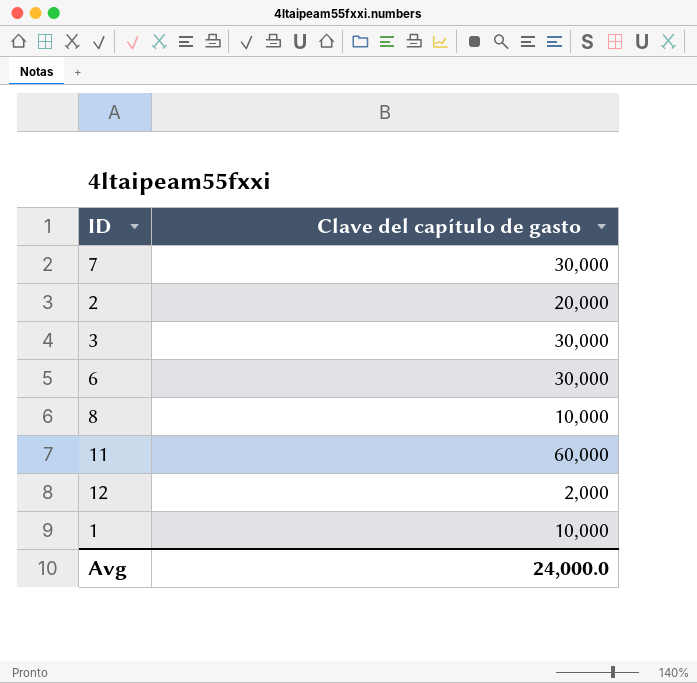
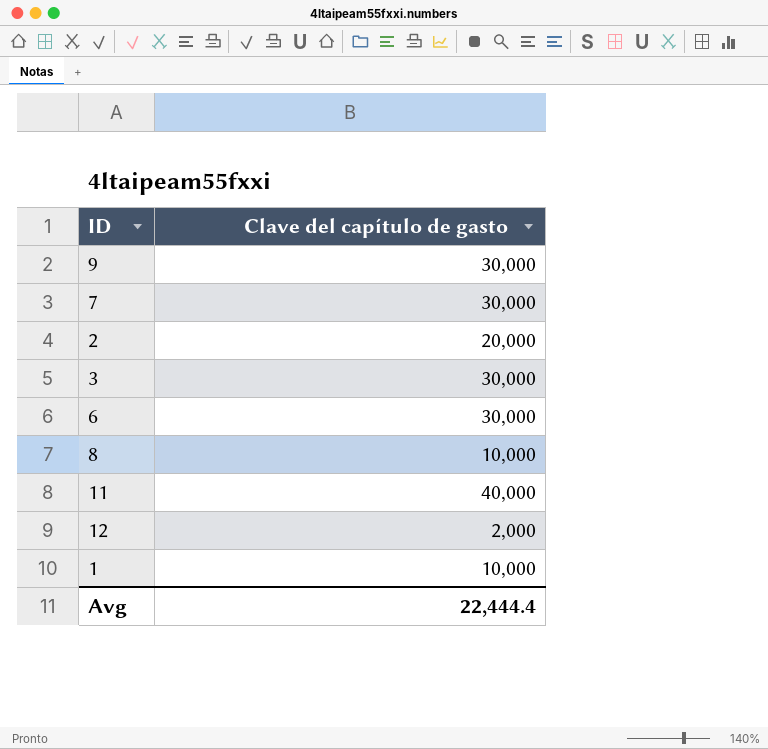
row 9: none -> 30,000
11 | Clave del capítulo de gasto: 60,000 -> 40,000
Avg | Clave del capítulo de gasto: 24,000.0 -> 22,444.4

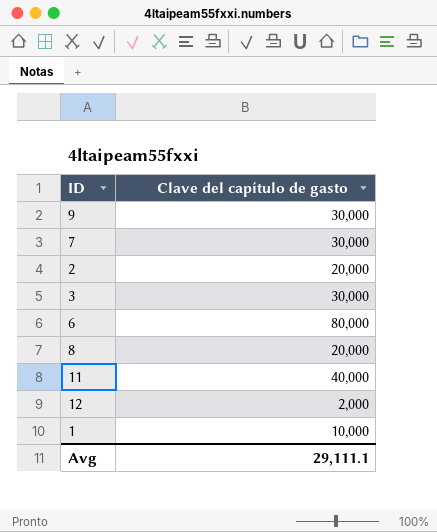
6 | Clave del capítulo de gasto: 30,000 -> 80,000
8 | Clave del capítulo de gasto: 10,000 -> 20,000
Avg | Clave del capítulo de gasto: 22,444.4 -> 29,111.1

